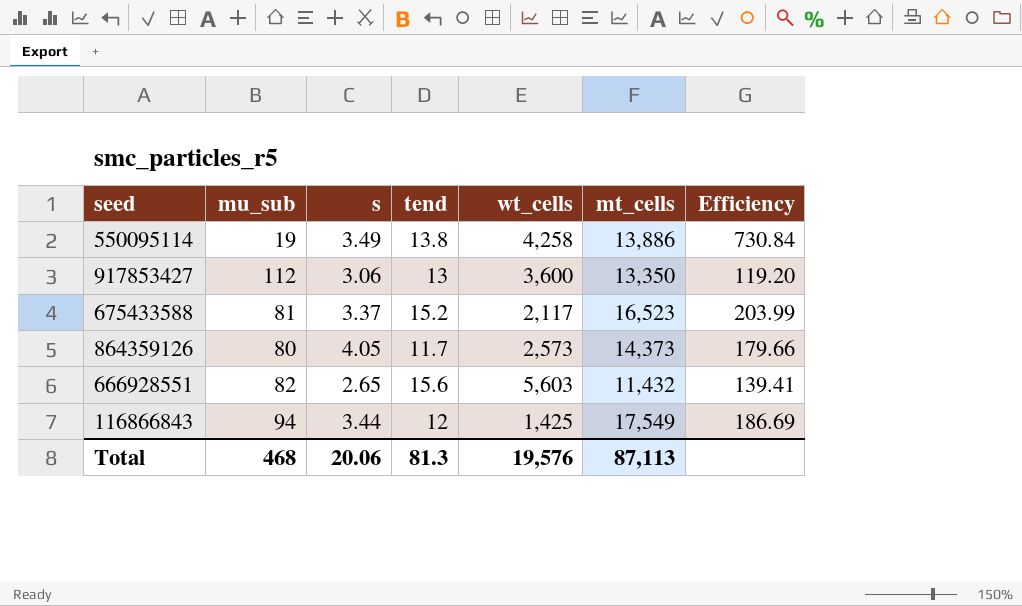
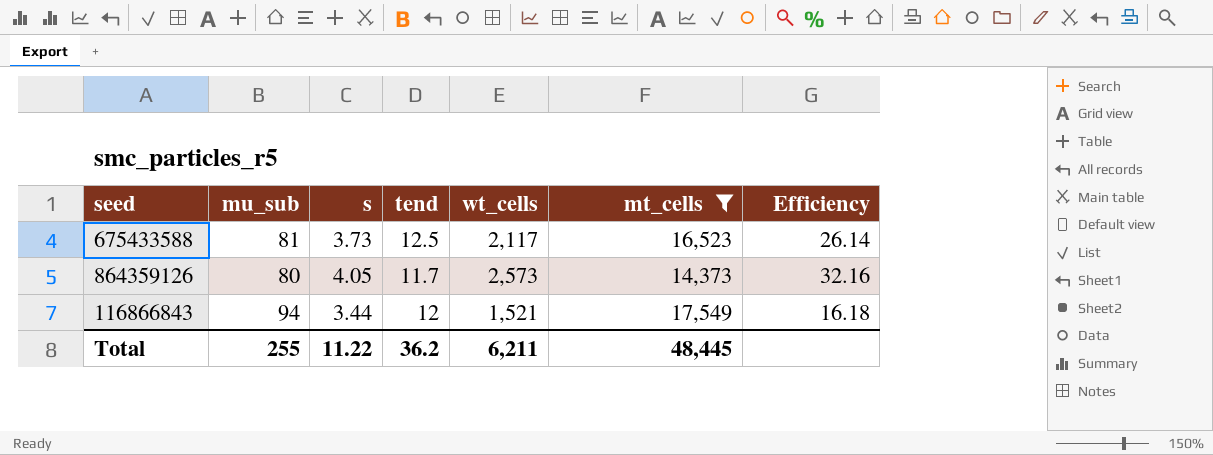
filter: none -> mt_cells >= 14,373
column Efficiency | formula: [mt_cells] / [mu_sub] -> [wt_cells] / [mu_sub]
675433588 | s: 3.37 -> 3.73
675433588 | tend: 15.2 -> 12.5
116866843 | wt_cells: 1,425 -> 1,521
Total | mu_sub: 468 -> 255
Total | s: 20.06 -> 11.22
Total | tend: 81.3 -> 36.2
Total | wt_cells: 19,576 -> 6,211
Total | mt_cells: 87,113 -> 48,445

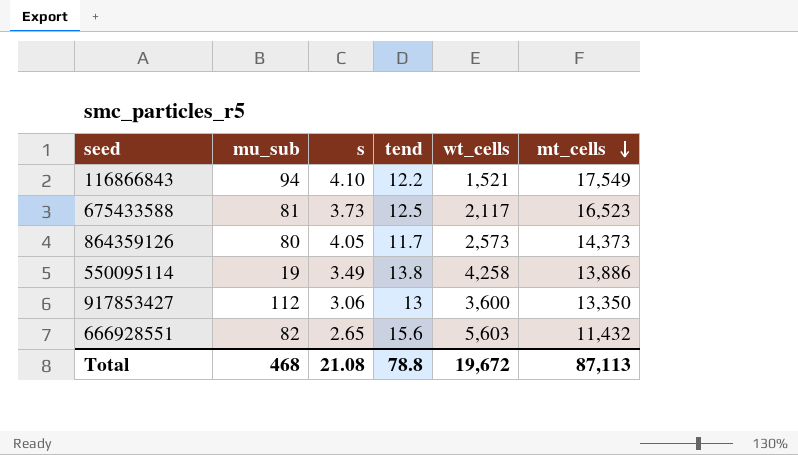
filter: mt_cells >= 14,373 -> none
row order: none -> mt_cells descending
column Efficiency | formula: [wt_cells] / [mu_sub] -> none
116866843 | s: 3.44 -> 4.10
116866843 | tend: 12 -> 12.2
Total | mu_sub: 255 -> 468
Total | s: 11.22 -> 21.08
Total | tend: 36.2 -> 78.8
Total | wt_cells: 6,211 -> 19,672
Total | mt_cells: 48,445 -> 87,113

